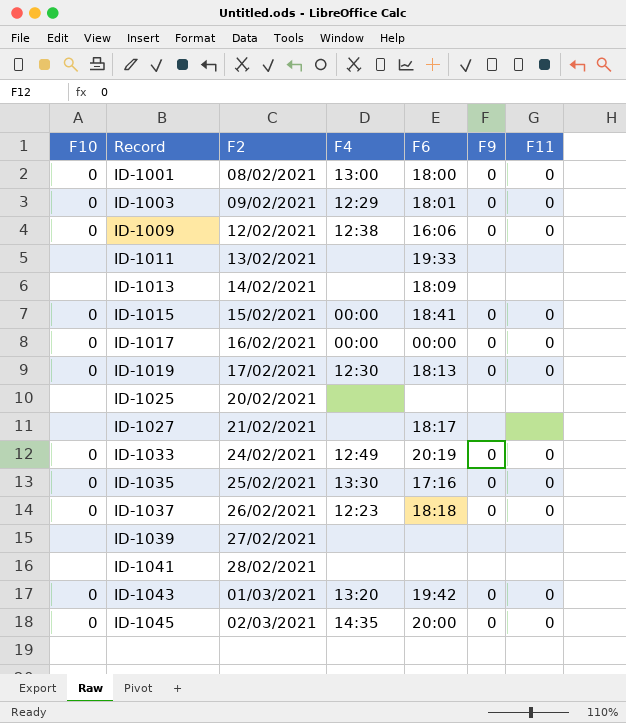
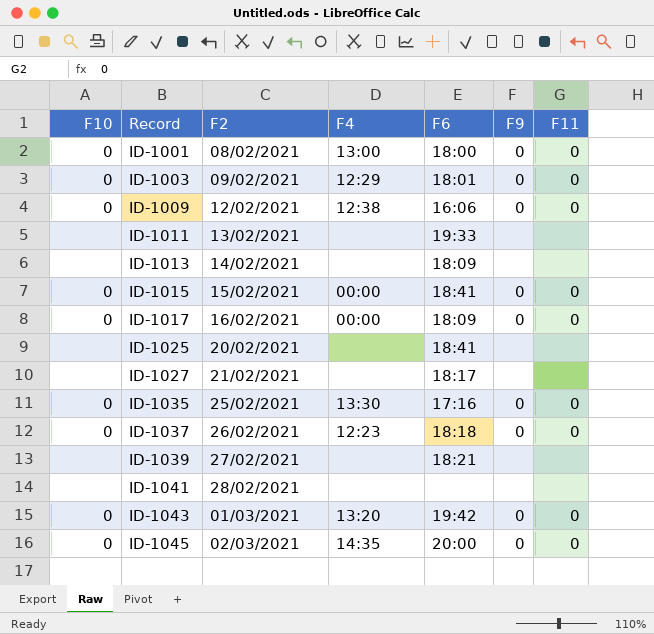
row ID-1019: 0 | 17/02/2021 | 12:30 | 18:13 | 0 | 0 -> none
row ID-1033: 0 | 24/02/2021 | 12:49 | 20:19 | 0 | 0 -> none
ID-1017 | F6: 00:00 -> 18:09
ID-1025 | F6: none -> 18:41
ID-1039 | F6: none -> 18:21

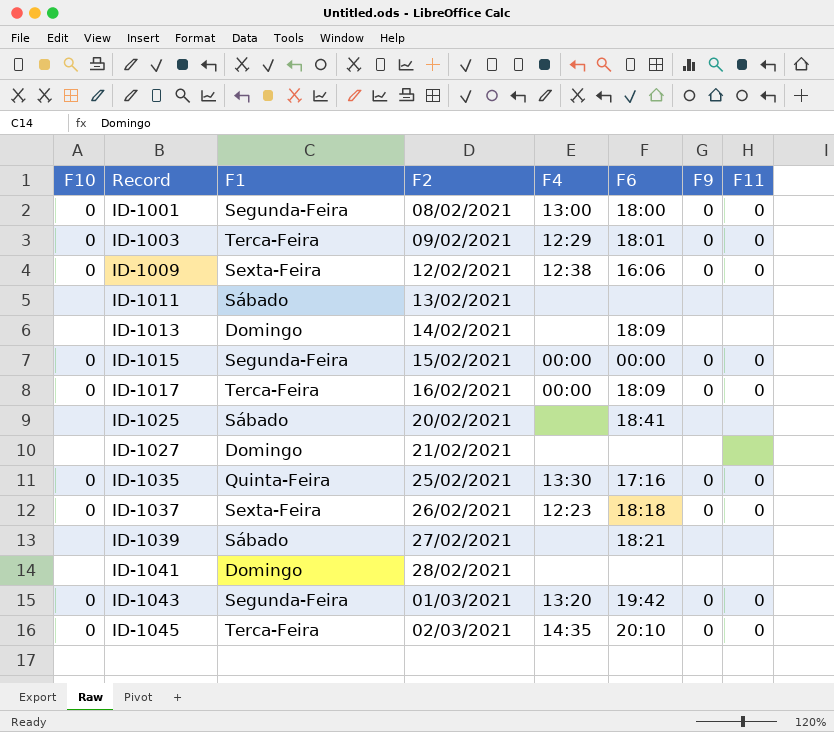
column F1 | position: none -> 3
ID-1011 | F6: 19:33 -> none
ID-1015 | F6: 18:41 -> 00:00
ID-1027 | F6: 18:17 -> none
ID-1045 | F6: 20:00 -> 20:10

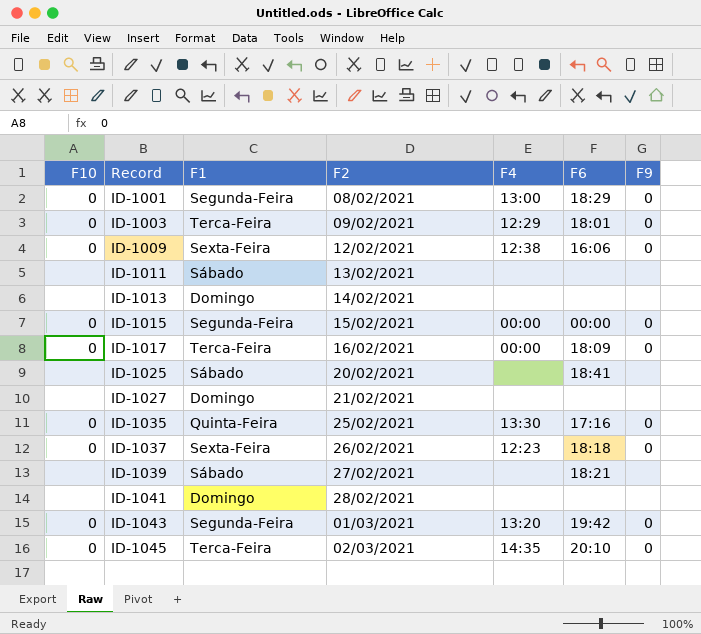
column F11 | position: 8 -> none
ID-1001 | F6: 18:00 -> 18:29
ID-1013 | F6: 18:09 -> none

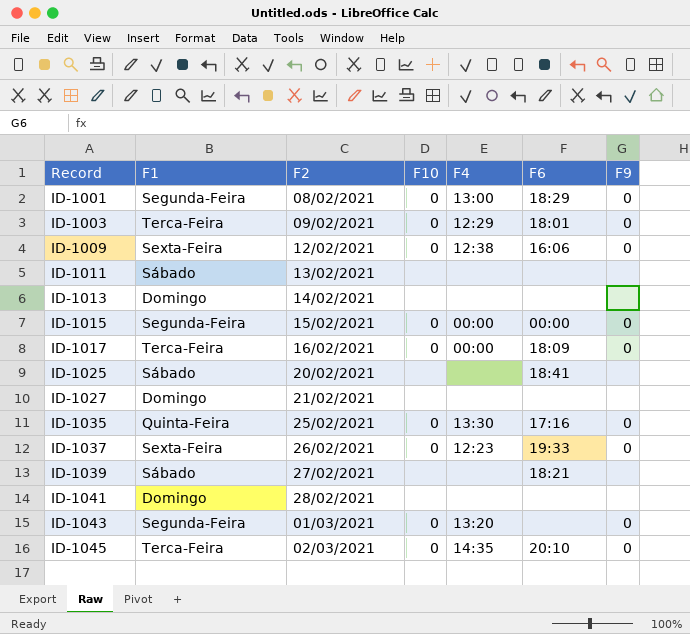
column F10 | position: 1 -> 4
ID-1037 | F6: 18:18 -> 19:33
ID-1043 | F6: 19:42 -> none

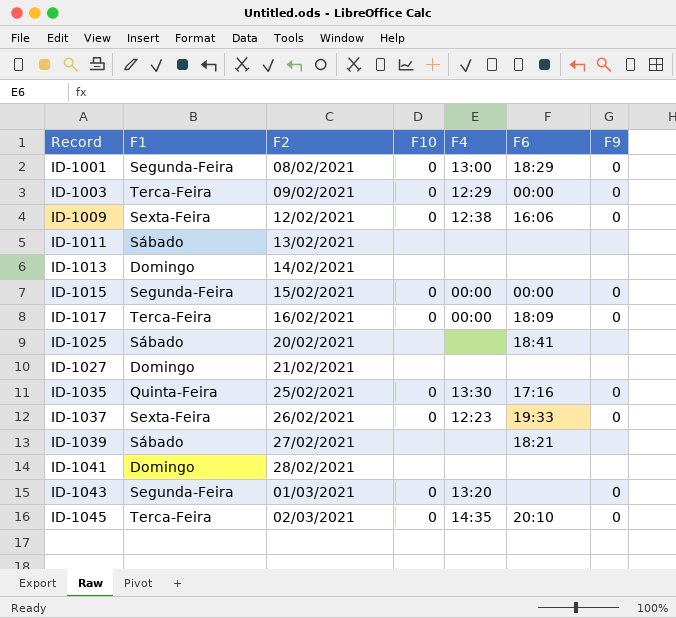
ID-1003 | F6: 18:01 -> 00:00

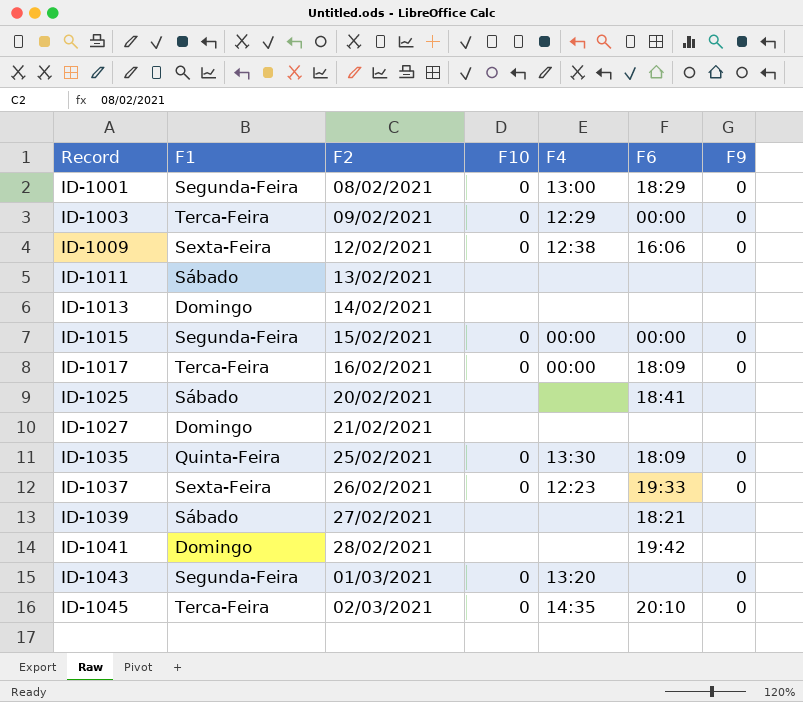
ID-1035 | F6: 17:16 -> 18:09
ID-1041 | F6: none -> 19:42

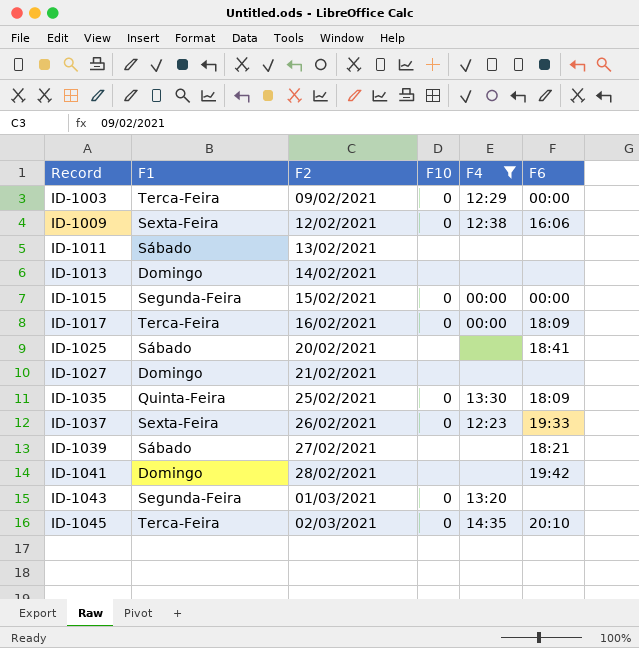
filter: none -> F4 != 13:00
column F9 | position: 7 -> none

